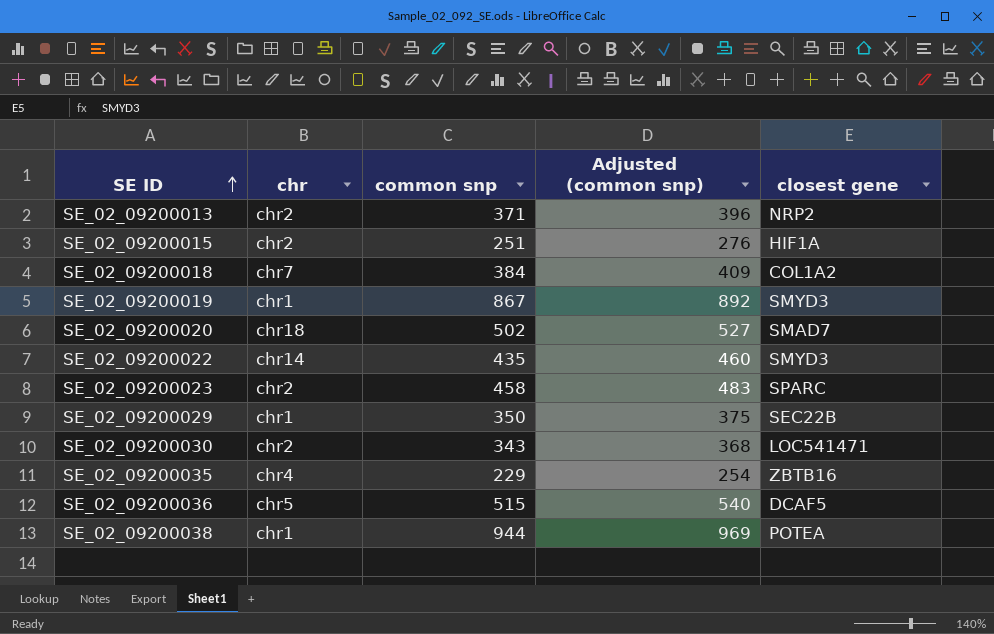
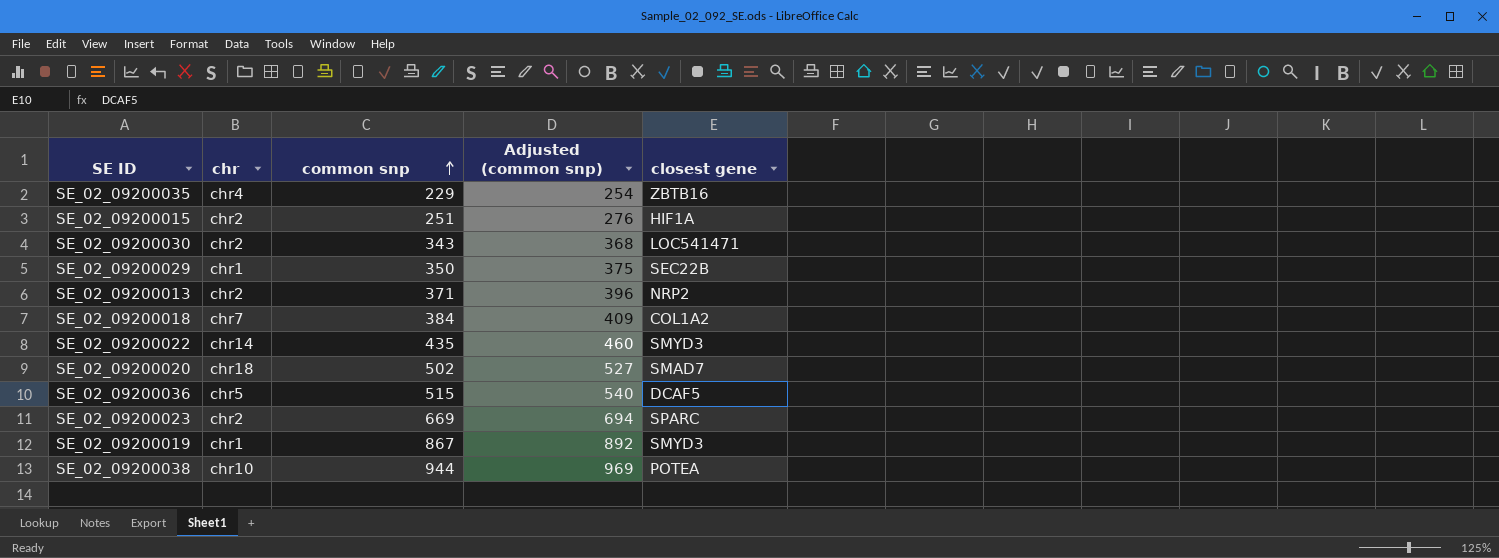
row order: SE ID ascending -> common snp ascending
SE_02_09200023 | common snp: 458 -> 669
SE_02_09200023 | Adjusted (common snp): 483 -> 694
SE_02_09200038 | chr: chr1 -> chr10

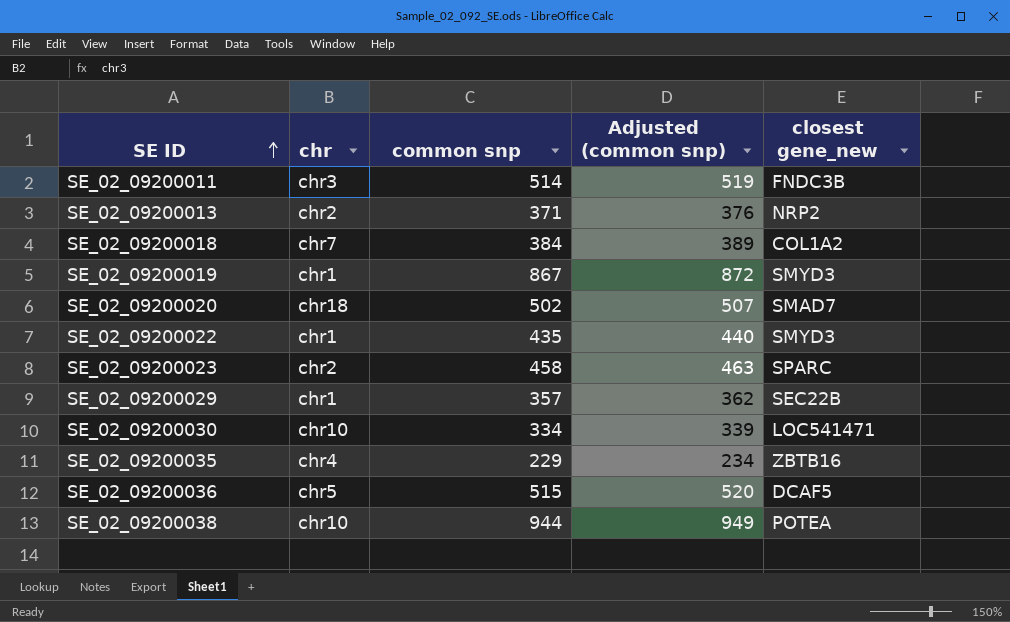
row order: common snp ascending -> SE ID ascending
column Adjusted (common snp) | formula: [common snp] + 25 -> [common snp] + 5
column name: closest gene -> closest gene_new
row SE_02_09200015: chr2 | 251 | 276 | HIF1A -> none
row SE_02_09200011: none -> chr3 | 514 | 519 | FNDC3B
SE_02_09200022 | chr: chr14 -> chr1
SE_02_09200023 | common snp: 669 -> 458
SE_02_09200029 | common snp: 350 -> 357
SE_02_09200030 | chr: chr2 -> chr10
SE_02_09200030 | common snp: 343 -> 334

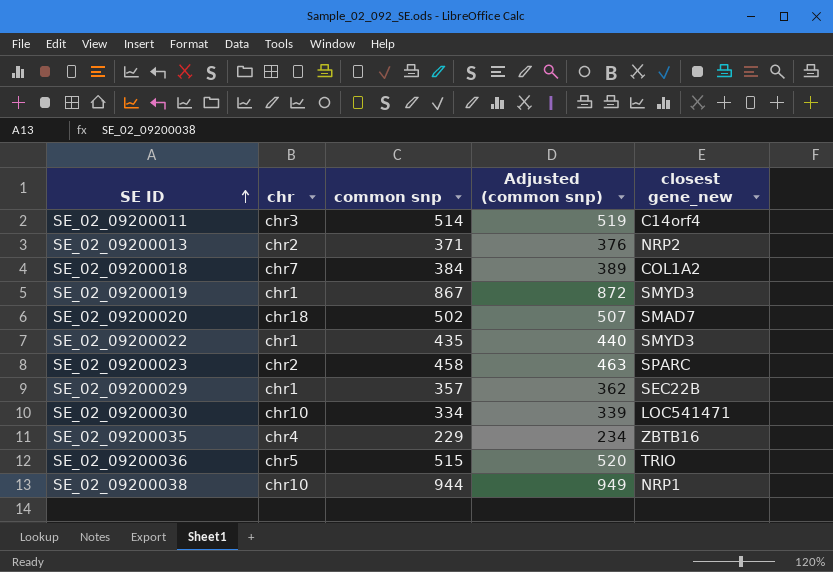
SE_02_09200011 | closest gene_new: FNDC3B -> C14orf4
SE_02_09200036 | closest gene_new: DCAF5 -> TRIO
SE_02_09200038 | closest gene_new: POTEA -> NRP1

